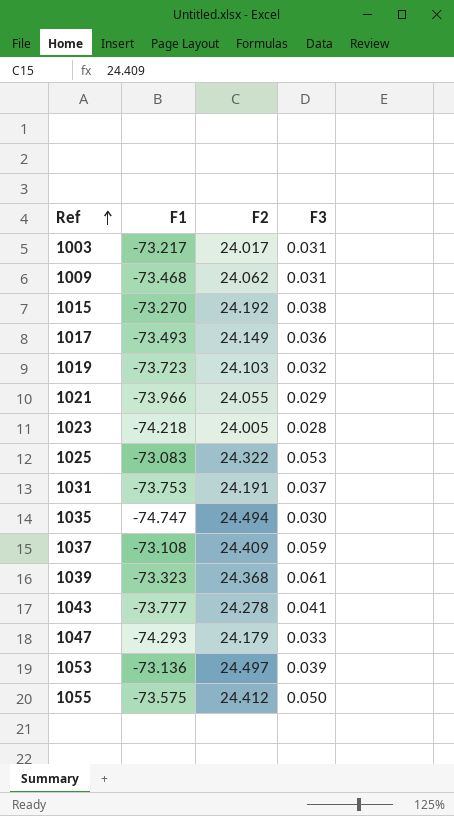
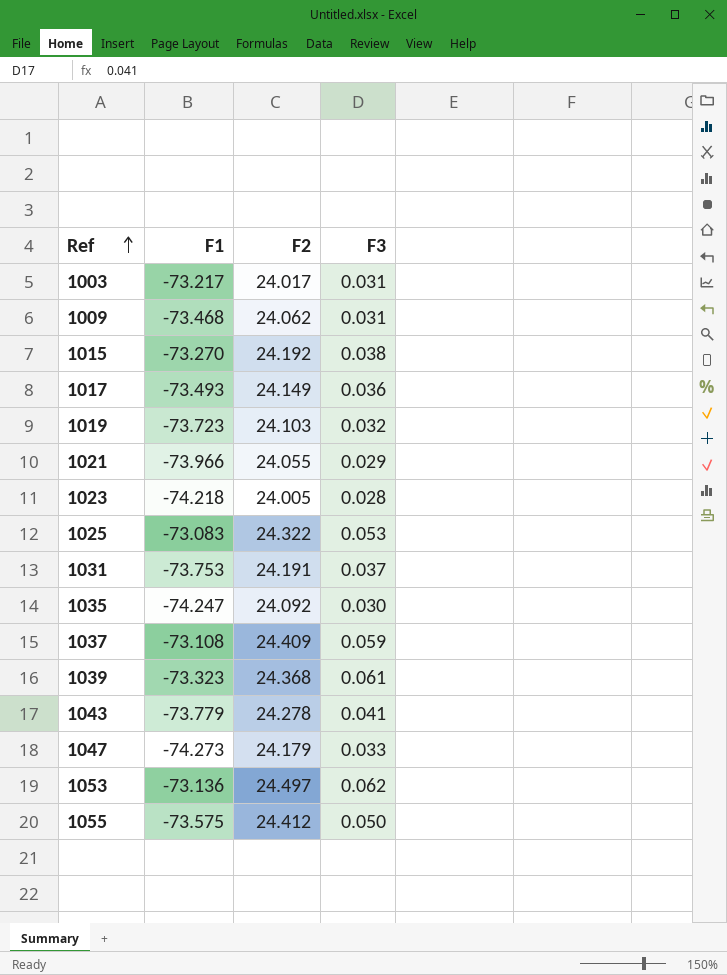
1035 | F1: -74.747 -> -74.247
1035 | F2: 24.494 -> 24.092
1043 | F1: -73.777 -> -73.779
1047 | F1: -74.293 -> -74.273
1053 | F3: 0.039 -> 0.062

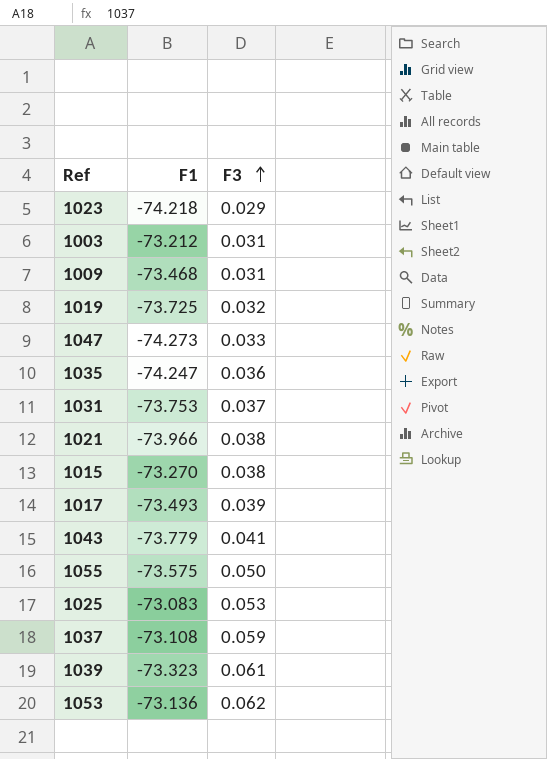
row order: Ref ascending -> F3 ascending
column F2 | position: 3 -> none
1023 | F3: 0.028 -> 0.029
1003 | F1: -73.217 -> -73.212
1019 | F1: -73.723 -> -73.725
1035 | F3: 0.030 -> 0.036
1021 | F3: 0.029 -> 0.038
1017 | F3: 0.036 -> 0.039

